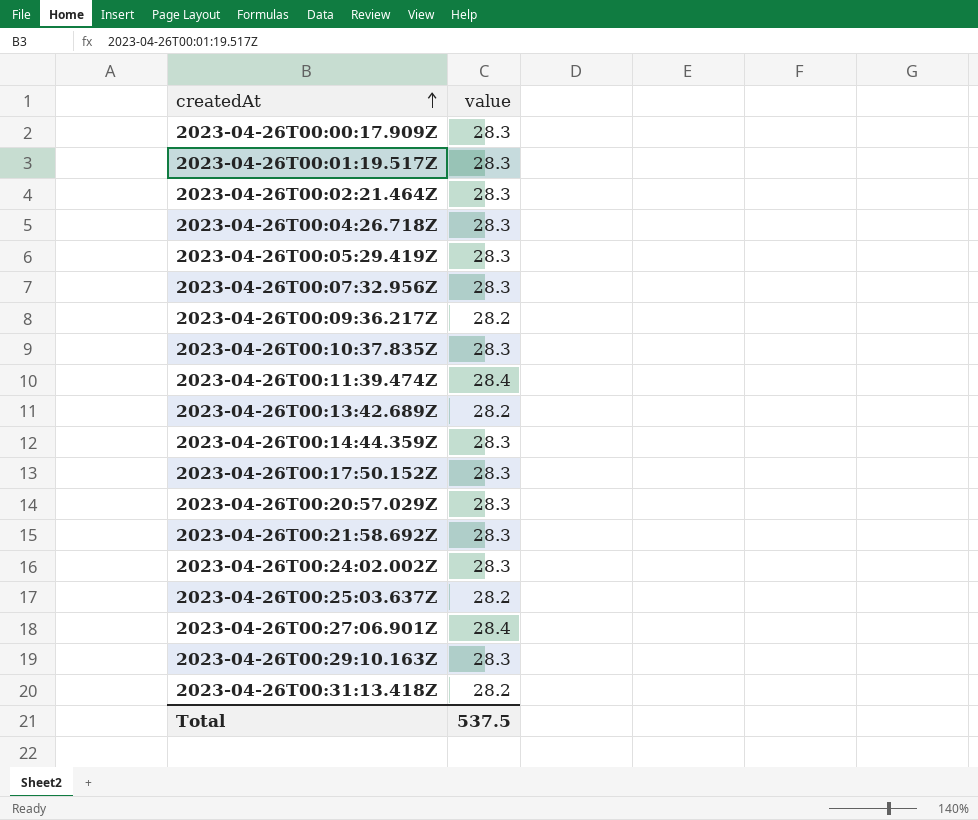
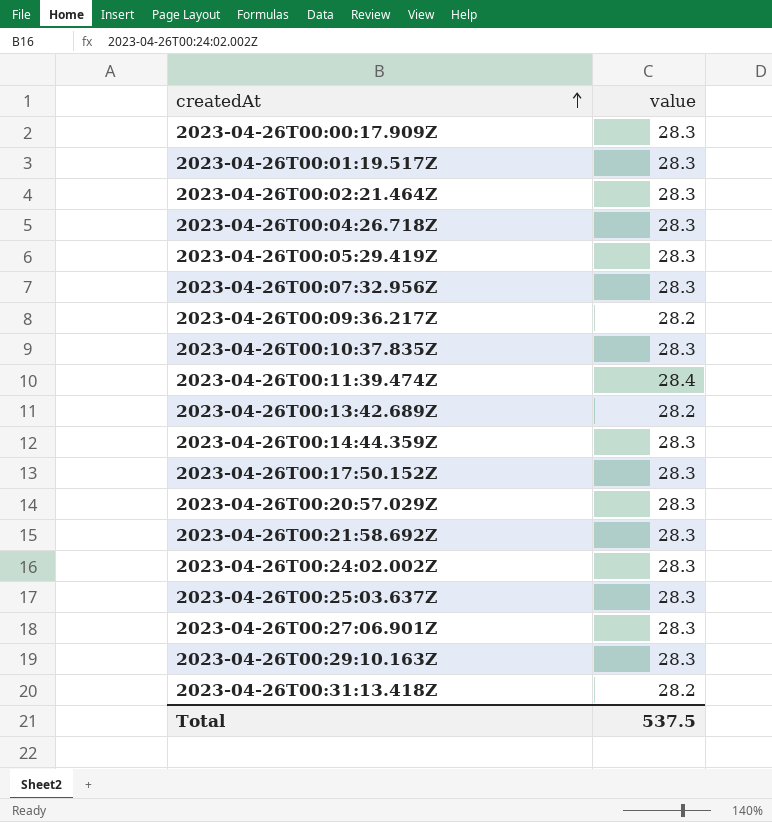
2023-04-26T00:25:03.637Z | value: 28.2 -> 28.3
2023-04-26T00:27:06.901Z | value: 28.4 -> 28.3

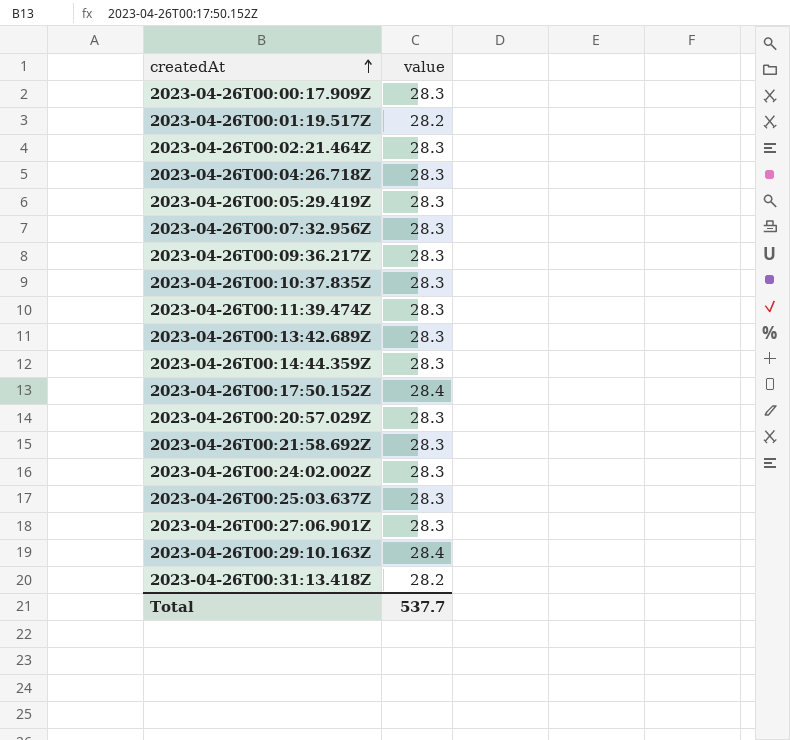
2023-04-26T00:01:19.517Z | value: 28.3 -> 28.2
2023-04-26T00:09:36.217Z | value: 28.2 -> 28.3
2023-04-26T00:11:39.474Z | value: 28.4 -> 28.3
2023-04-26T00:13:42.689Z | value: 28.2 -> 28.3
2023-04-26T00:17:50.152Z | value: 28.3 -> 28.4
2023-04-26T00:29:10.163Z | value: 28.3 -> 28.4
Total | value: 537.5 -> 537.7

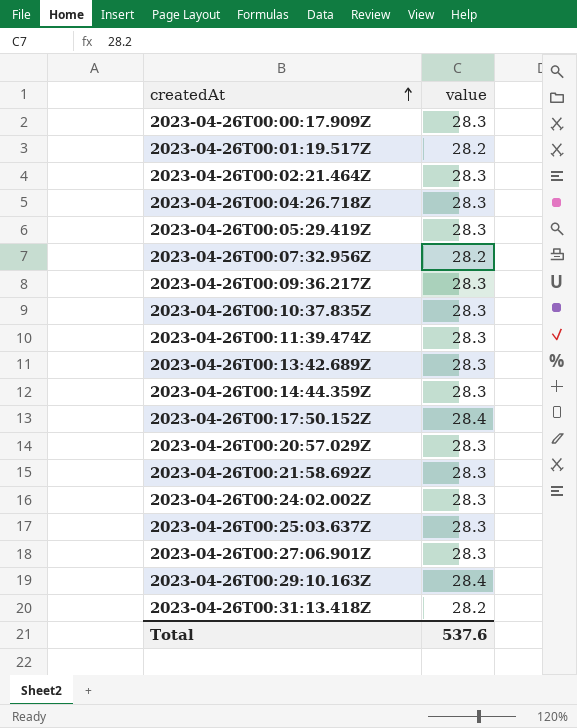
2023-04-26T00:07:32.956Z | value: 28.3 -> 28.2
Total | value: 537.7 -> 537.6

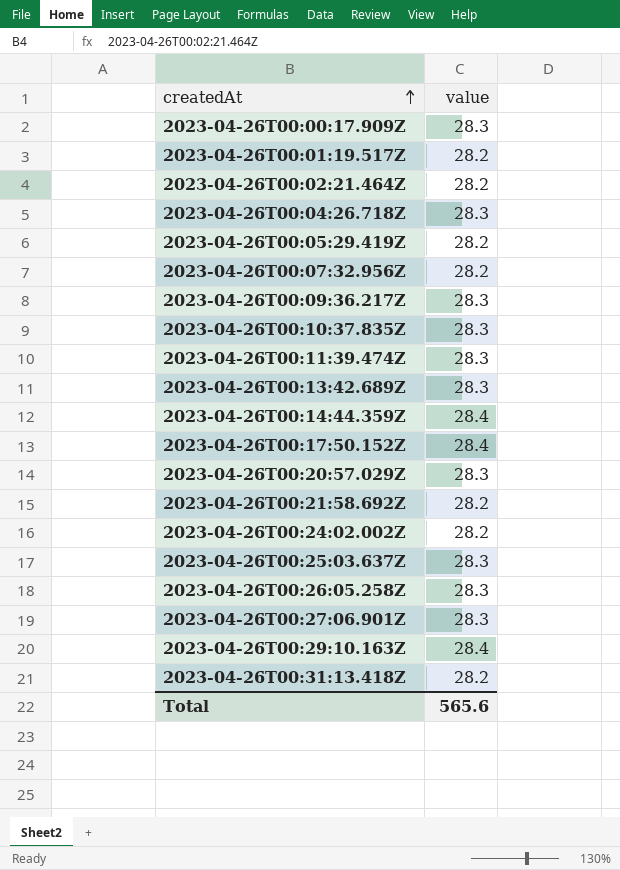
2023-04-26T00:02:21.464Z | value: 28.3 -> 28.2
2023-04-26T00:05:29.419Z | value: 28.3 -> 28.2
2023-04-26T00:14:44.359Z | value: 28.3 -> 28.4
2023-04-26T00:21:58.692Z | value: 28.3 -> 28.2
2023-04-26T00:24:02.002Z | value: 28.3 -> 28.2
row 2023-04-26T00:26:05.258Z: none -> 28.3
Total | value: 537.6 -> 565.6

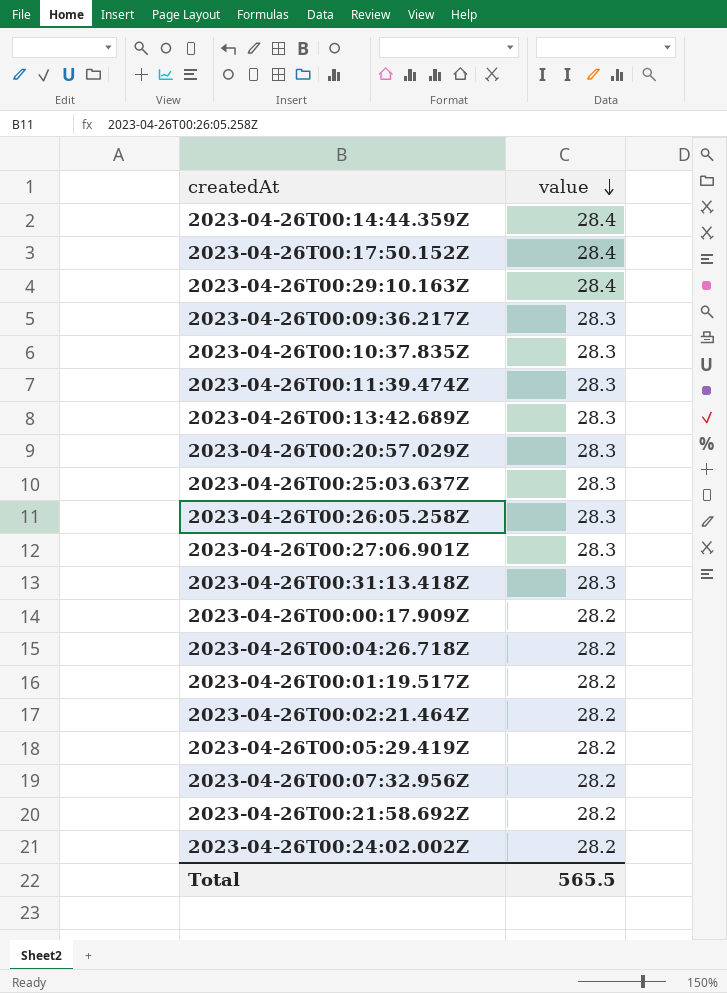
row order: createdAt ascending -> value descending
2023-04-26T00:31:13.418Z | value: 28.2 -> 28.3
2023-04-26T00:00:17.909Z | value: 28.3 -> 28.2
2023-04-26T00:04:26.718Z | value: 28.3 -> 28.2
Total | value: 565.6 -> 565.5

